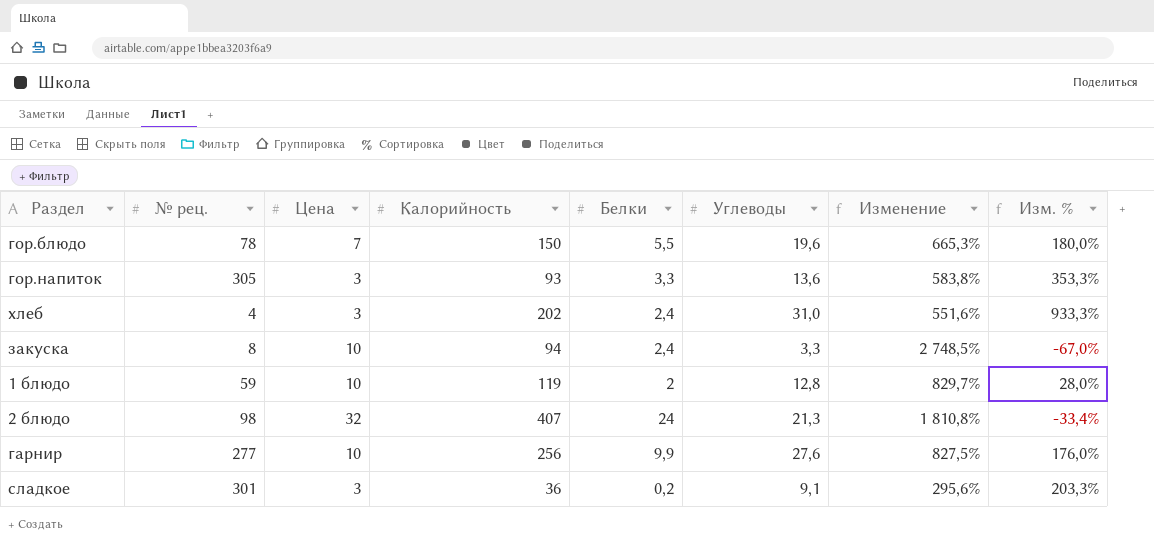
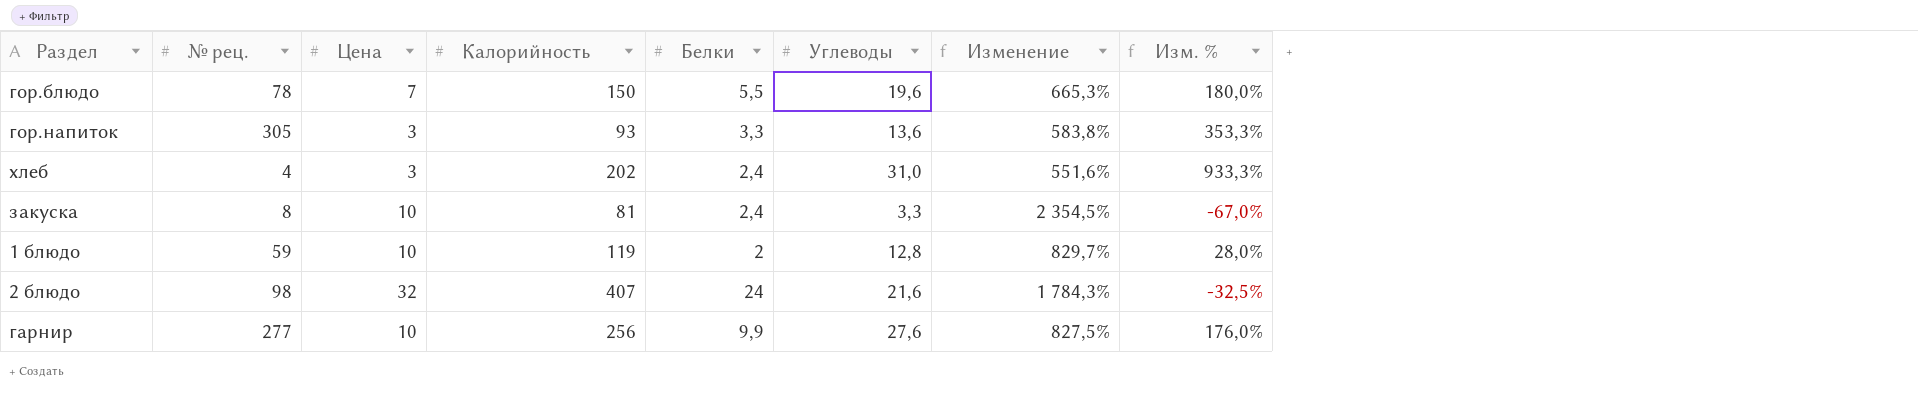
row сладкое: 301 | 3 | 36 | 0,2 | 9,1 | 295,6% | 203,3% -> none
закуска | Калорийность: 94 -> 81
закуска | Изменение: 2 748,5% -> 2 354,5%
2 блюдо | Углеводы: 21,3 -> 21,6
2 блюдо | Изменение: 1 810,8% -> 1 784,3%
2 блюдо | Изм. %: -33,4% -> -32,5%

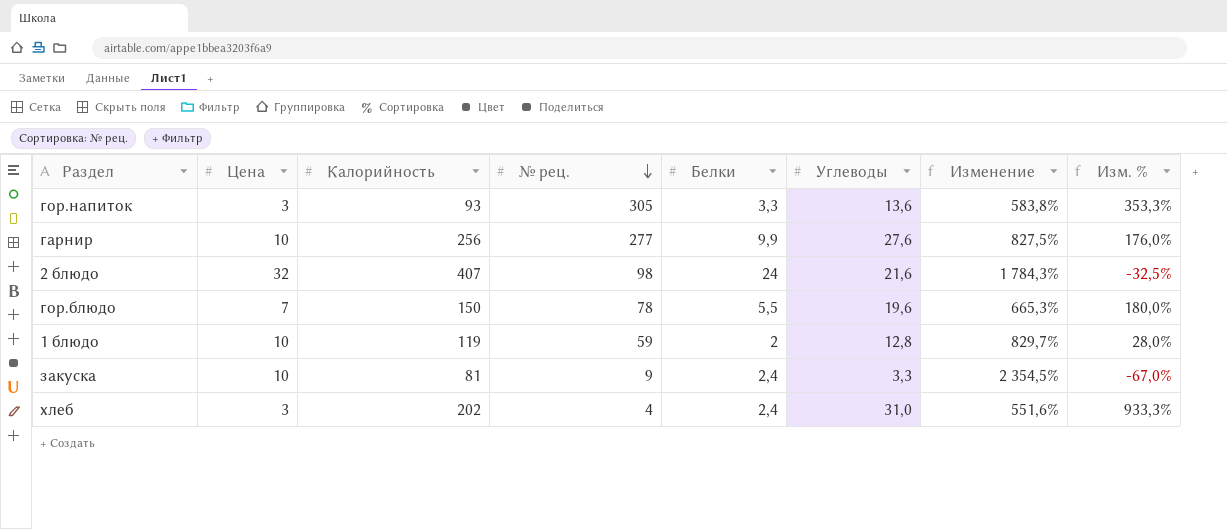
row order: none -> № рец. descending
column № рец. | position: 2 -> 4
закуска | № рец.: 8 -> 9

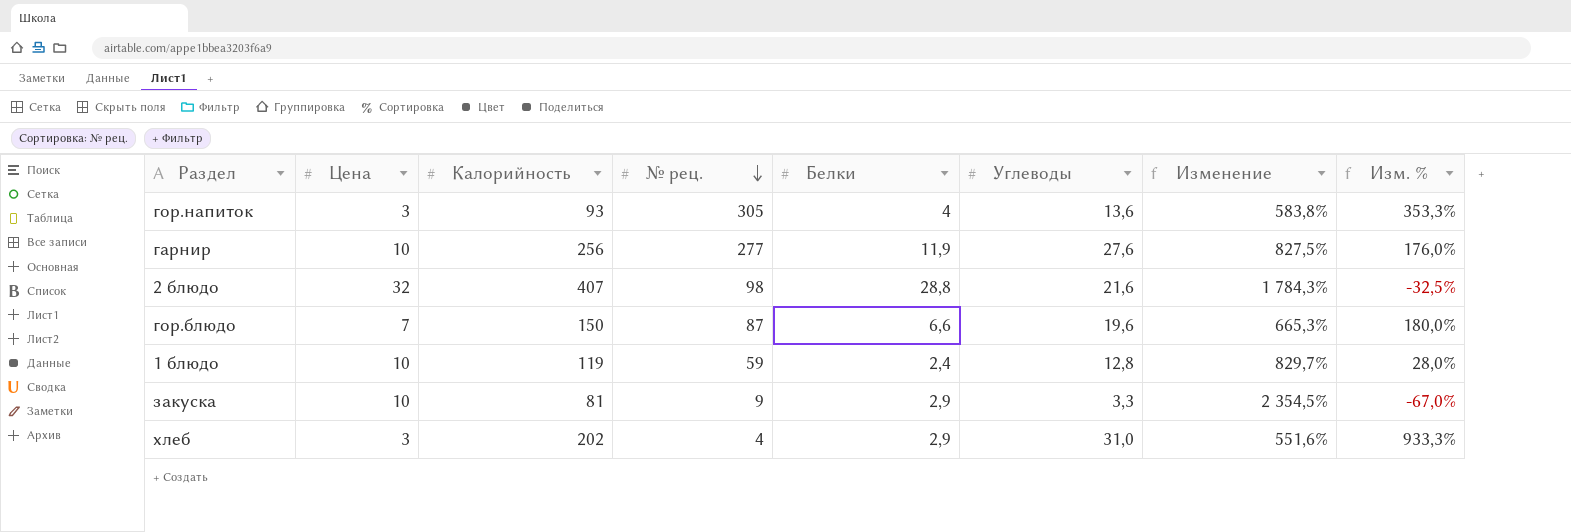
гор.напиток | Белки: 3,3 -> 4
гарнир | Белки: 9,9 -> 11,9
2 блюдо | Белки: 24 -> 28,8
гор.блюдо | № рец.: 78 -> 87
гор.блюдо | Белки: 5,5 -> 6,6
1 блюдо | Белки: 2 -> 2,4
закуска | Белки: 2,4 -> 2,9
хлеб | Белки: 2,4 -> 2,9

